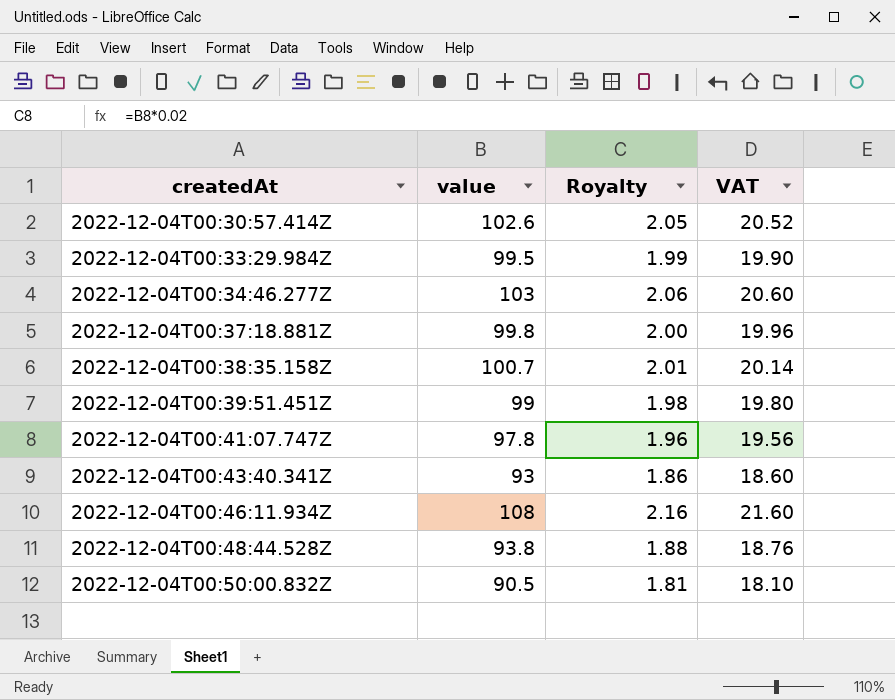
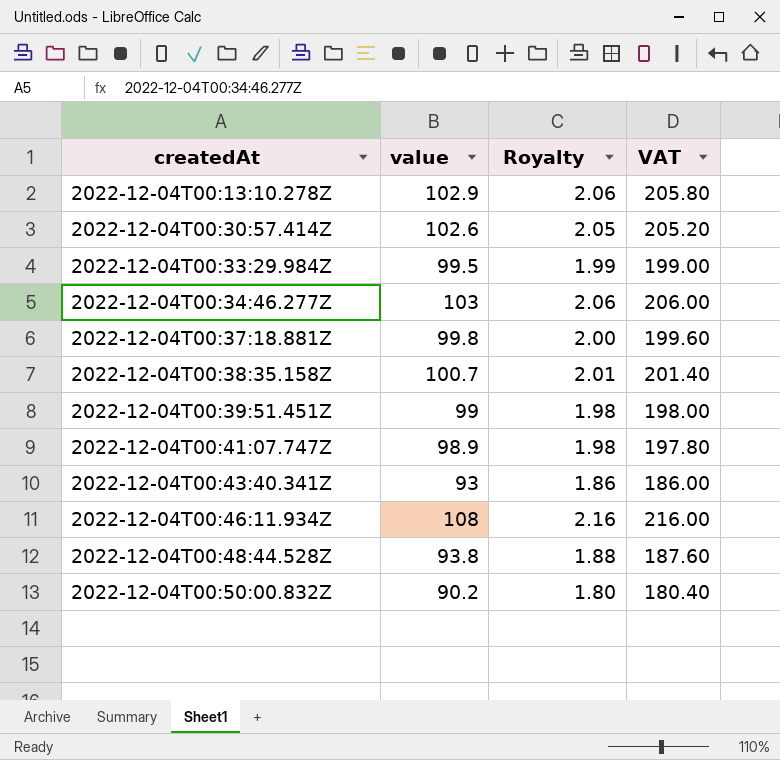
column VAT | formula: [value] * 0.2 -> [value] * 2
row 2022-12-04T00:13:10.278Z: none -> 102.9 | 2.06 | 205.80
2022-12-04T00:41:07.747Z | value: 97.8 -> 98.9
2022-12-04T00:41:07.747Z | Royalty: 1.96 -> 1.98
2022-12-04T00:50:00.832Z | value: 90.5 -> 90.2
2022-12-04T00:50:00.832Z | Royalty: 1.81 -> 1.80

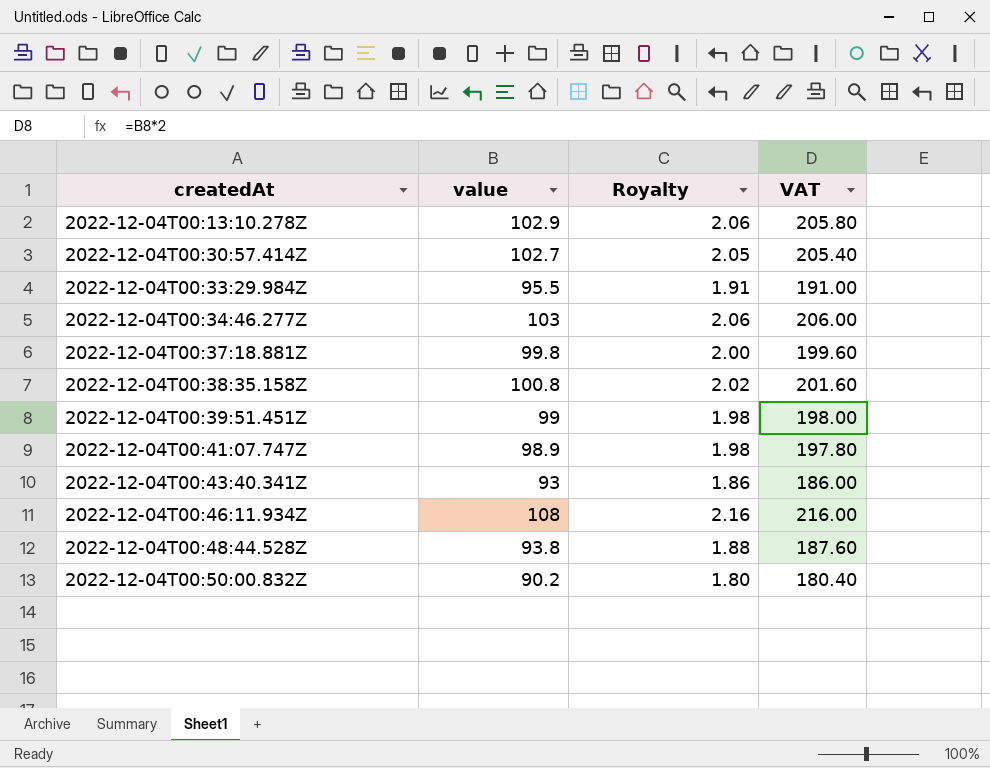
2022-12-04T00:30:57.414Z | value: 102.6 -> 102.7
2022-12-04T00:30:57.414Z | VAT: 205.20 -> 205.40
2022-12-04T00:33:29.984Z | value: 99.5 -> 95.5
2022-12-04T00:33:29.984Z | Royalty: 1.99 -> 1.91
2022-12-04T00:33:29.984Z | VAT: 199.00 -> 191.00
2022-12-04T00:38:35.158Z | value: 100.7 -> 100.8
2022-12-04T00:38:35.158Z | Royalty: 2.01 -> 2.02
2022-12-04T00:38:35.158Z | VAT: 201.40 -> 201.60

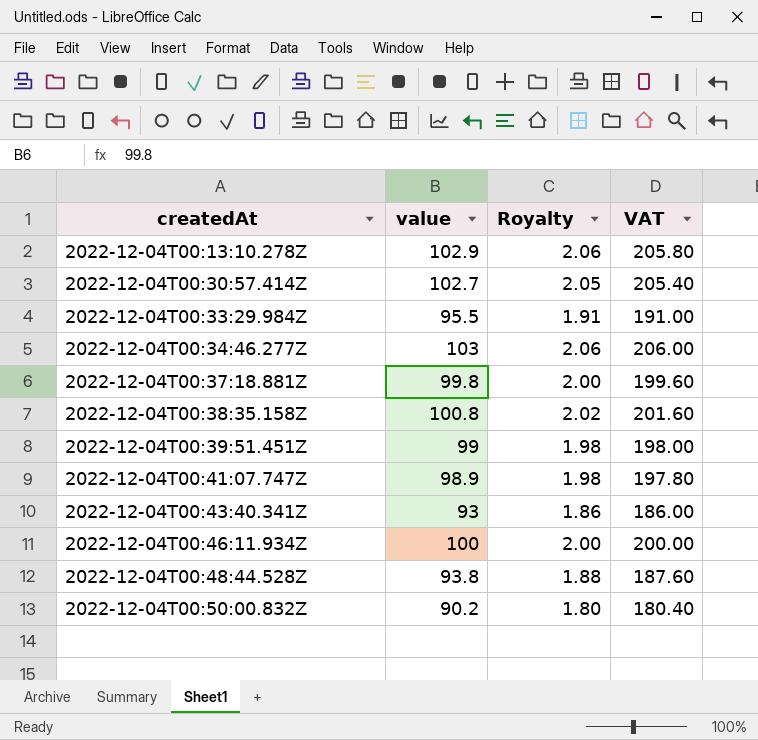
2022-12-04T00:46:11.934Z | value: 108 -> 100
2022-12-04T00:46:11.934Z | Royalty: 2.16 -> 2.00
2022-12-04T00:46:11.934Z | VAT: 216.00 -> 200.00

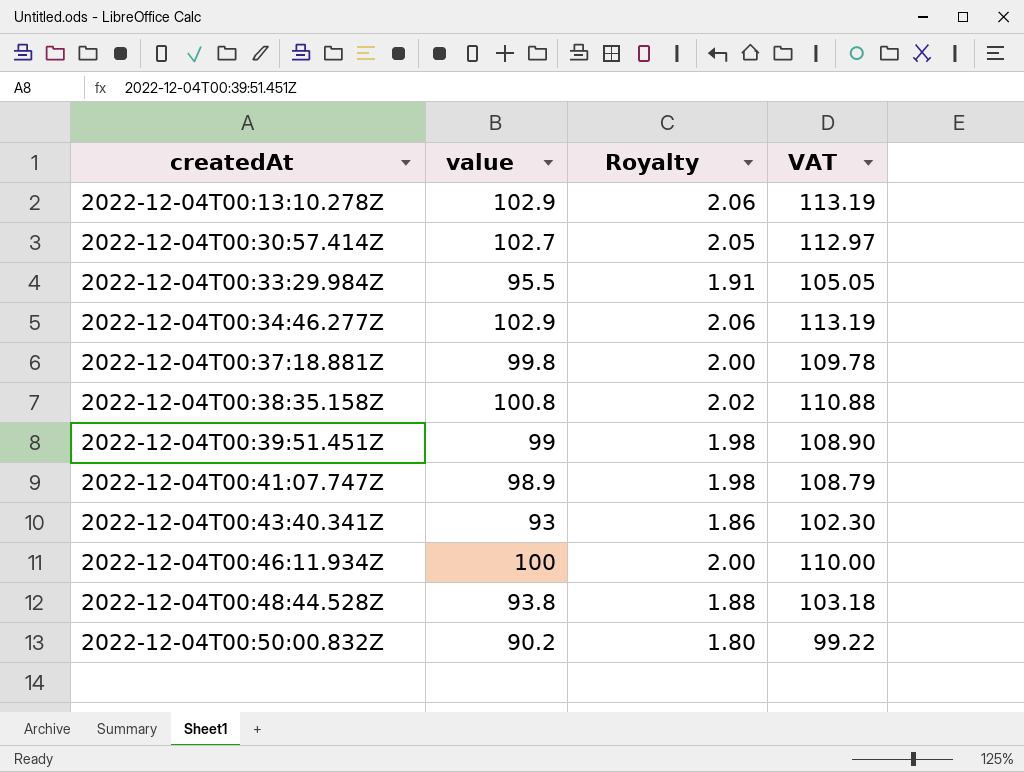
column VAT | formula: [value] * 2 -> [value] * 1.1
2022-12-04T00:34:46.277Z | value: 103 -> 102.9

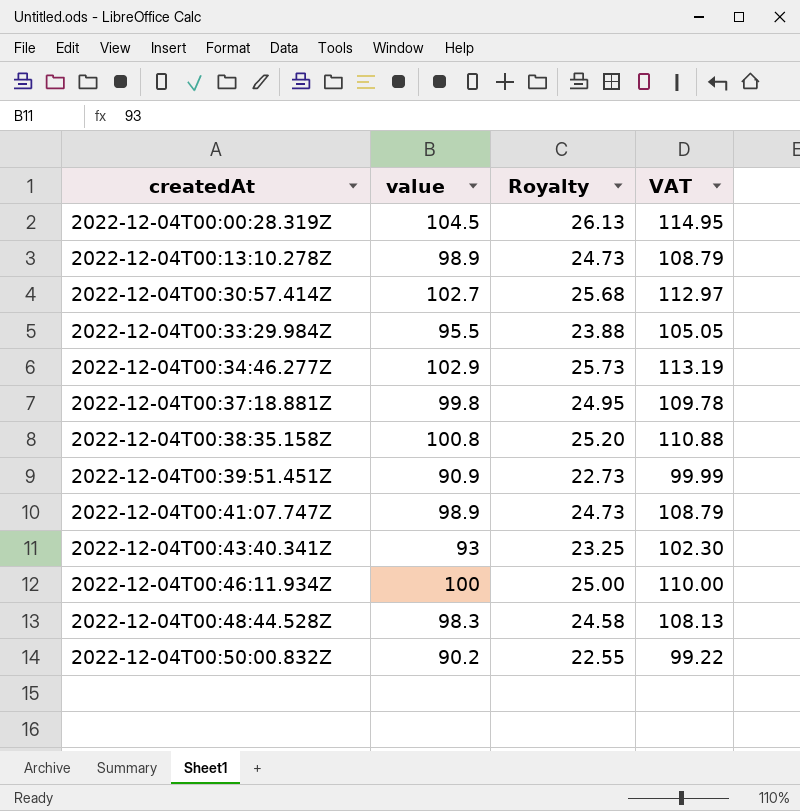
column Royalty | formula: [value] * 0.02 -> [value] * 0.25
row 2022-12-04T00:00:28.319Z: none -> 104.5 | 26.13 | 114.95
2022-12-04T00:13:10.278Z | value: 102.9 -> 98.9
2022-12-04T00:13:10.278Z | VAT: 113.19 -> 108.79
2022-12-04T00:39:51.451Z | value: 99 -> 90.9
2022-12-04T00:39:51.451Z | VAT: 108.90 -> 99.99
2022-12-04T00:48:44.528Z | value: 93.8 -> 98.3
2022-12-04T00:48:44.528Z | VAT: 103.18 -> 108.13

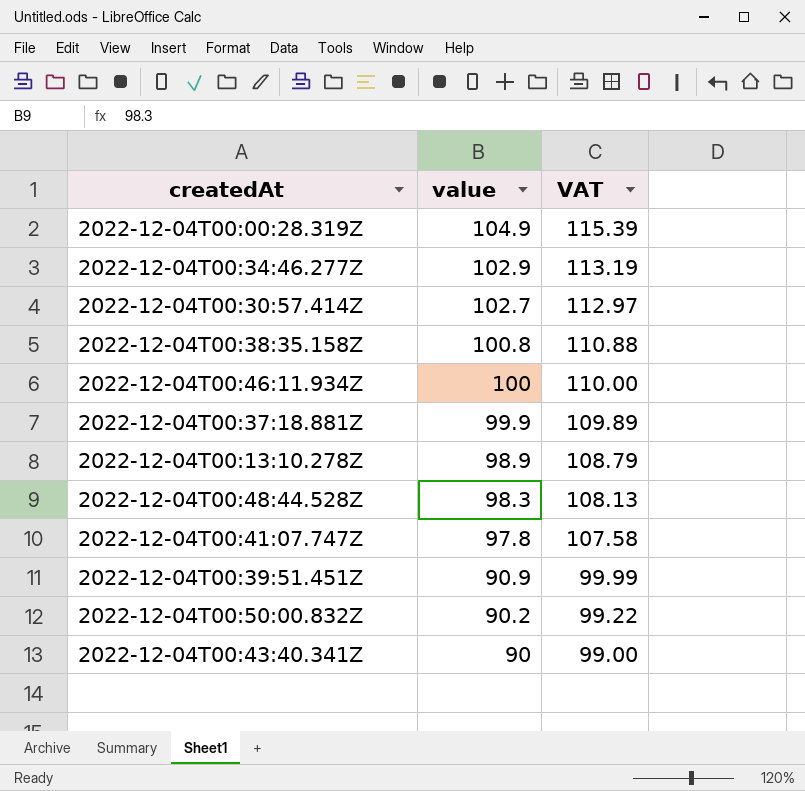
row order: createdAt ascending -> value descending
column Royalty | formula: [value] * 0.25 -> none
row 2022-12-04T00:33:29.984Z: 95.5 | 23.88 | 105.05 -> none
2022-12-04T00:00:28.319Z | value: 104.5 -> 104.9
2022-12-04T00:00:28.319Z | VAT: 114.95 -> 115.39
2022-12-04T00:37:18.881Z | value: 99.8 -> 99.9
2022-12-04T00:37:18.881Z | VAT: 109.78 -> 109.89
2022-12-04T00:41:07.747Z | value: 98.9 -> 97.8
2022-12-04T00:41:07.747Z | VAT: 108.79 -> 107.58
2022-12-04T00:43:40.341Z | value: 93 -> 90
2022-12-04T00:43:40.341Z | VAT: 102.30 -> 99.00

